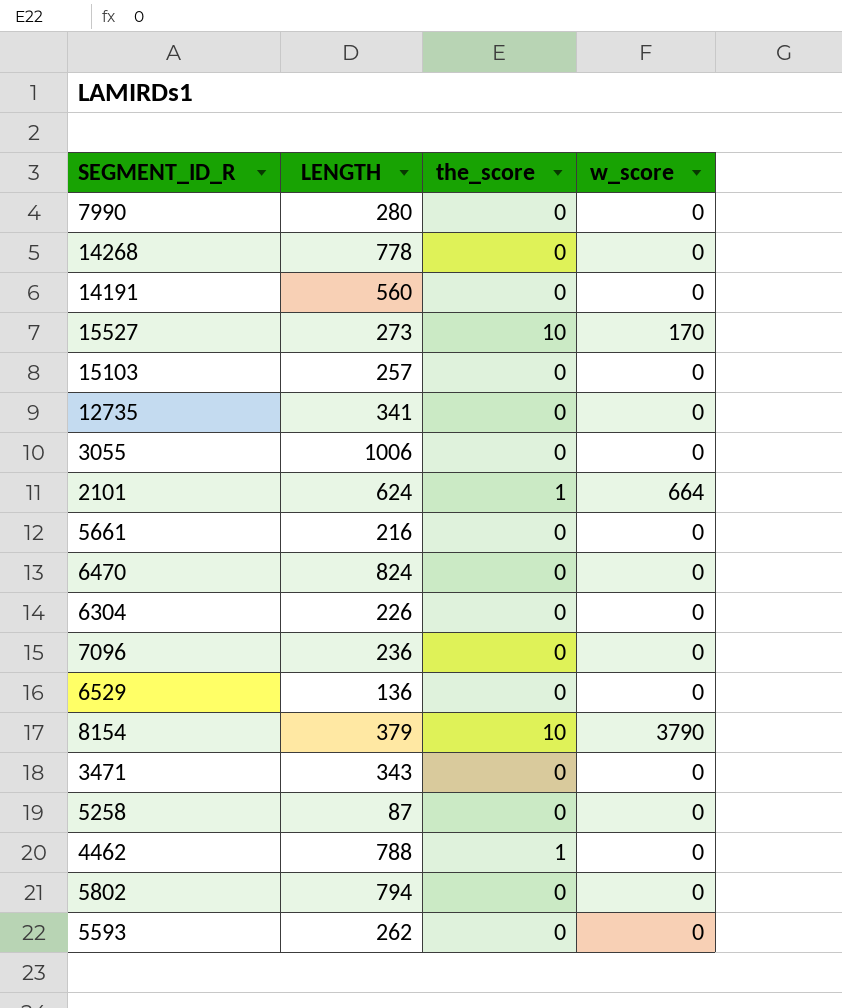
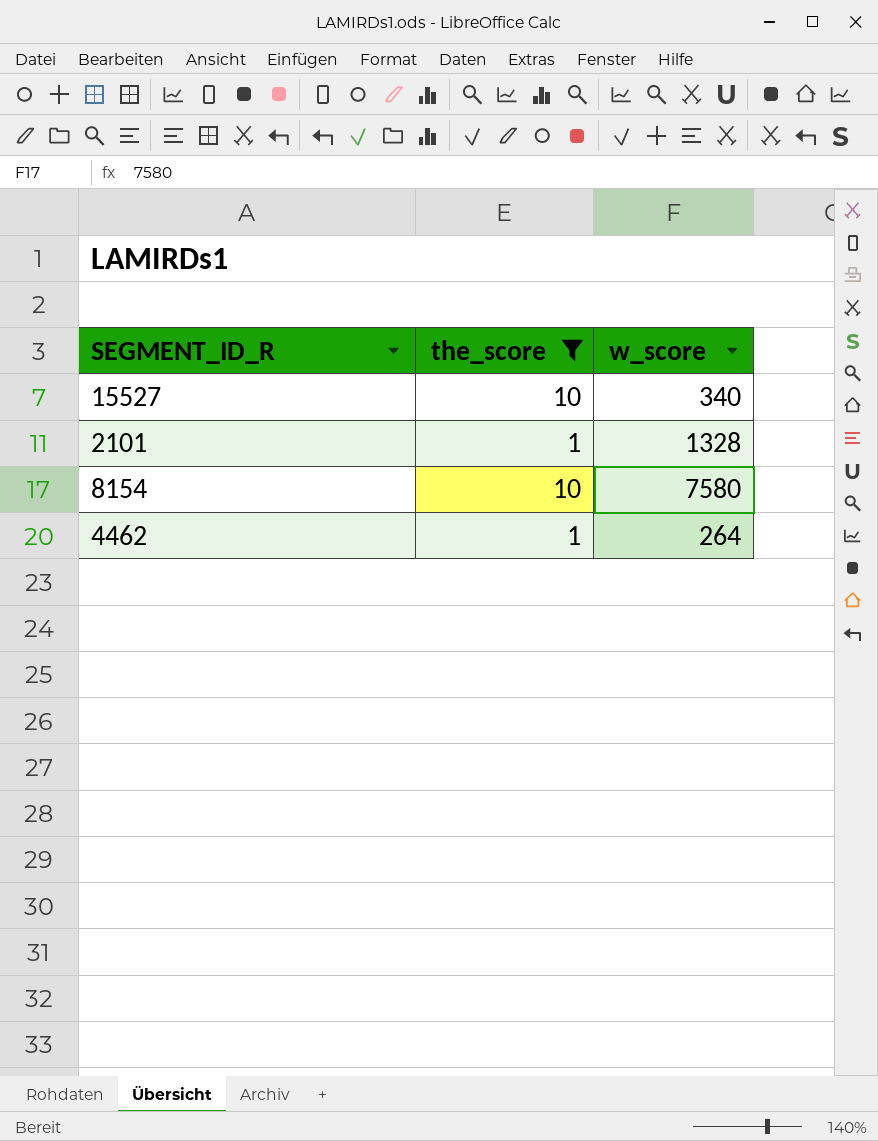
filter: none -> the_score != 0
column LENGTH | position: 2 -> none
15527 | w_score: 170 -> 340
2101 | w_score: 664 -> 1328
8154 | w_score: 3790 -> 7580
4462 | w_score: 0 -> 264

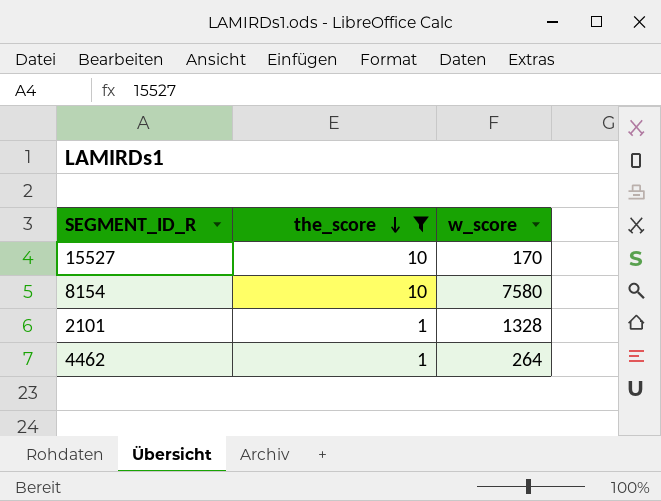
row order: none -> the_score descending
15527 | w_score: 340 -> 170

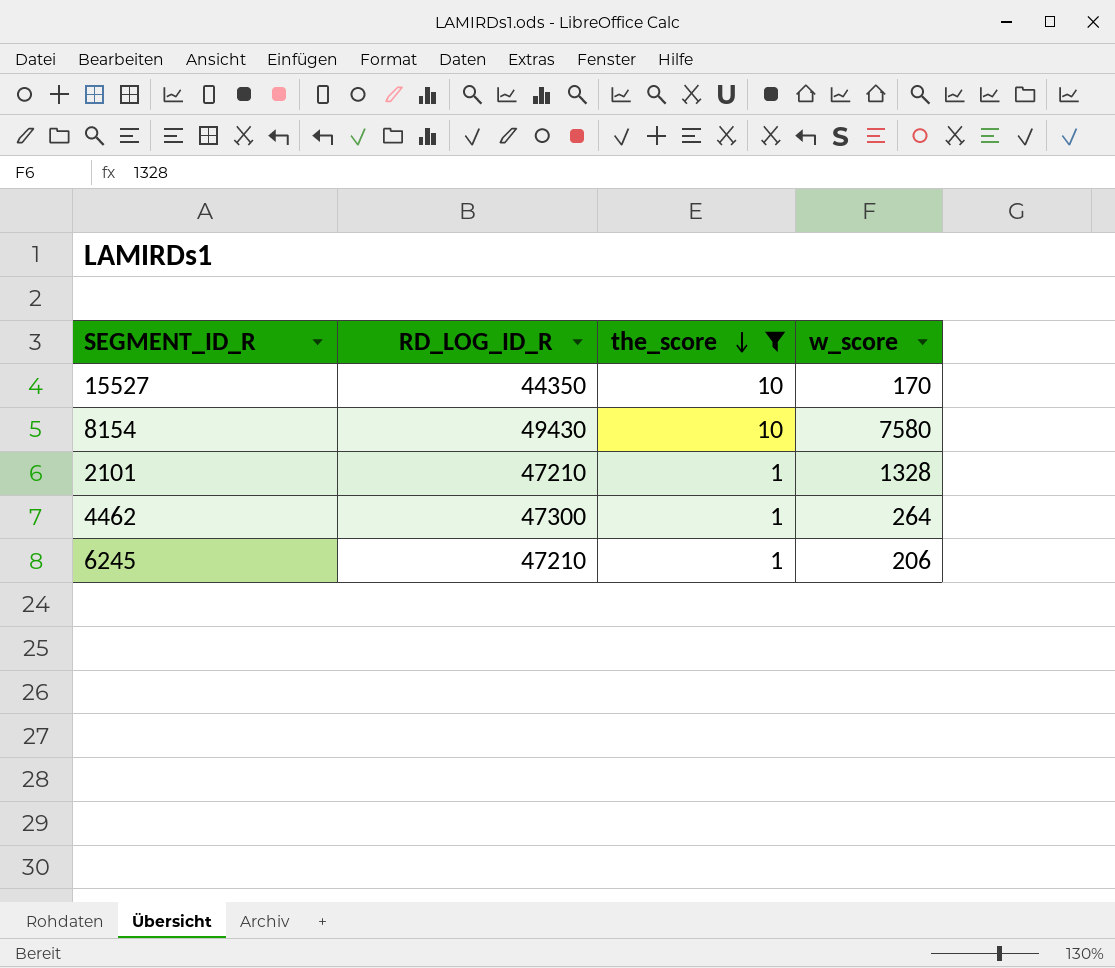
column RD_LOG_ID_R | position: none -> 2
row 6245: none -> 47210 | 1 | 206

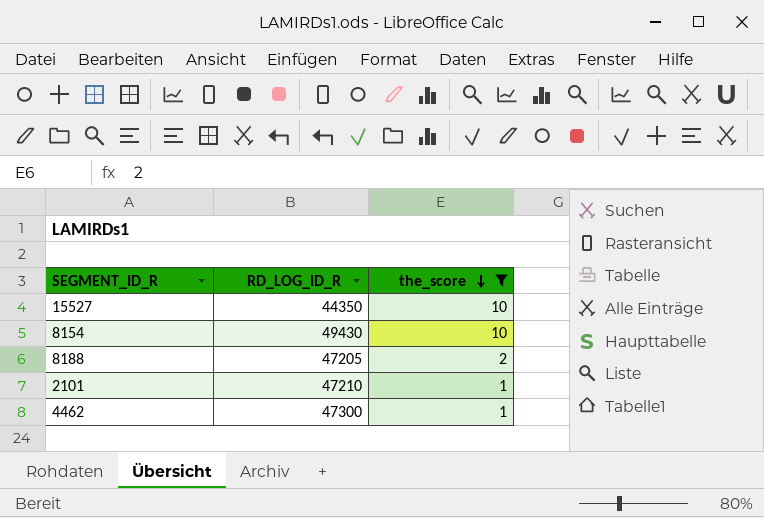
column w_score | position: 4 -> none
row 6245: 47210 | 1 | 206 -> none
row 8188: none -> 47205 | 2

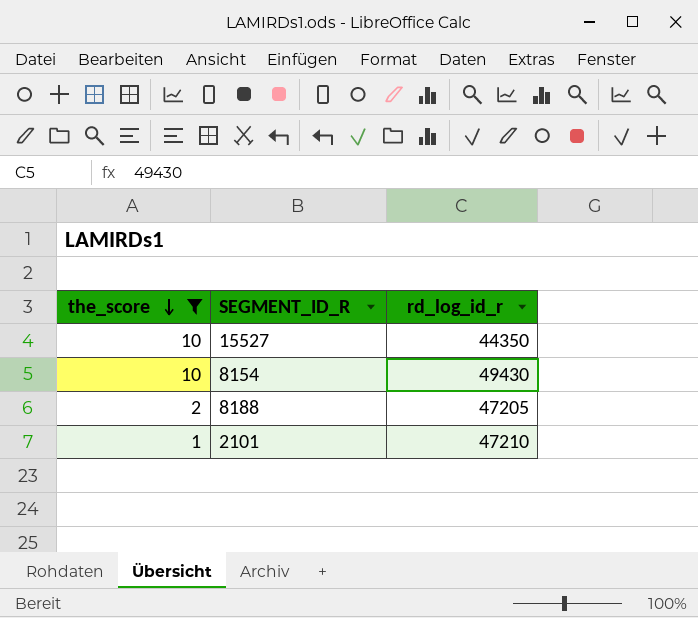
column the_score | position: 3 -> 1
column name: RD_LOG_ID_R -> rd_log_id_r
row 4462: 47300 | 1 -> none

